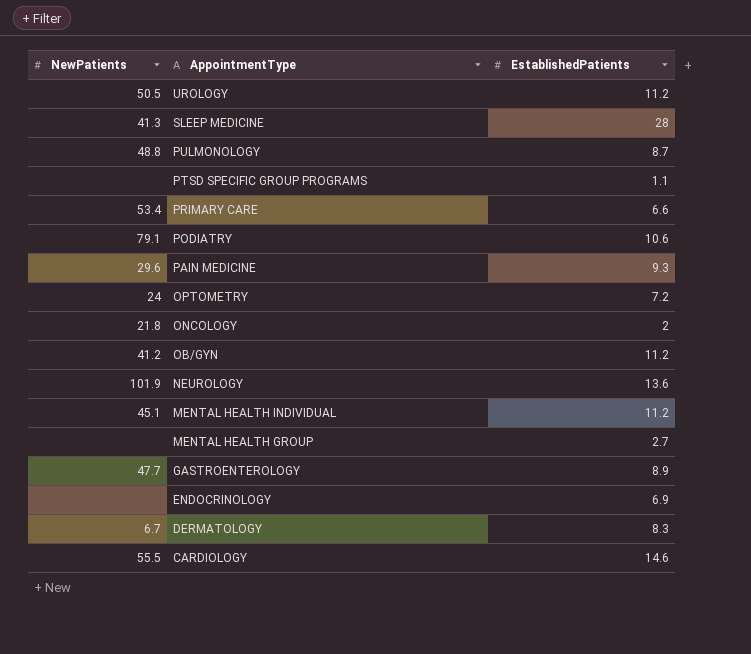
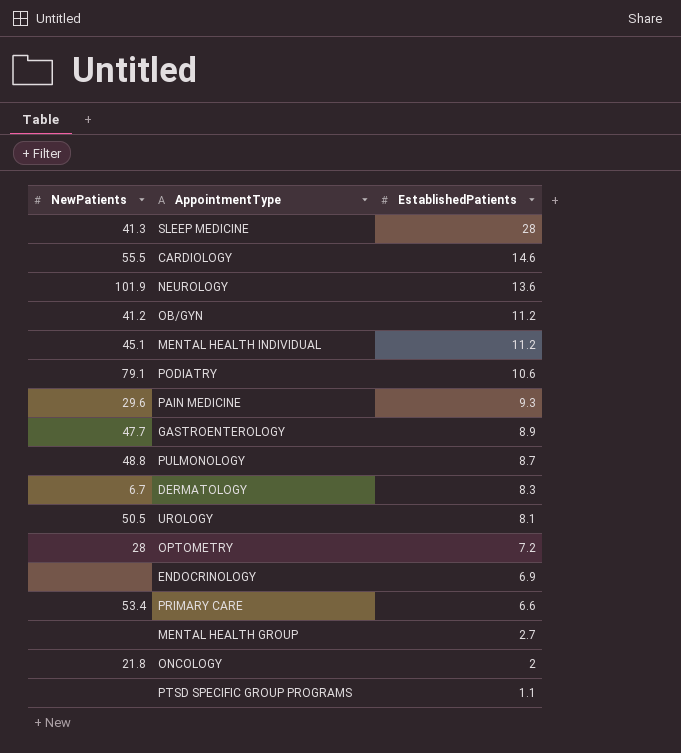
row order: AppointmentType descending -> EstablishedPatients descending
UROLOGY | EstablishedPatients: 11.2 -> 8.1
OPTOMETRY | NewPatients: 24 -> 28

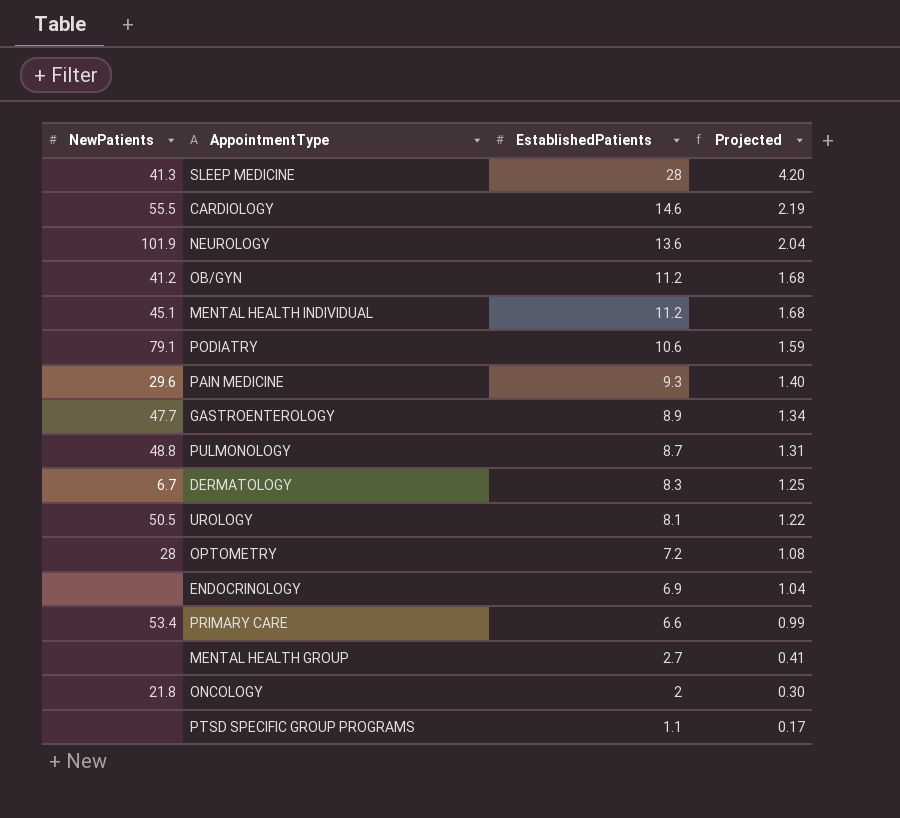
column Projected | formula: none -> [EstablishedPatients] * 0.15

